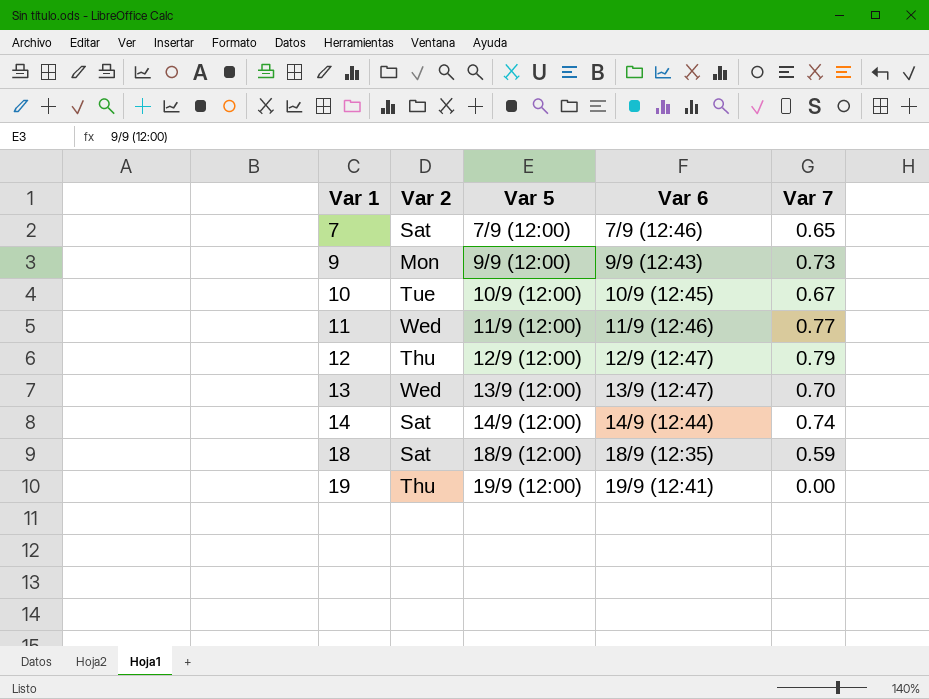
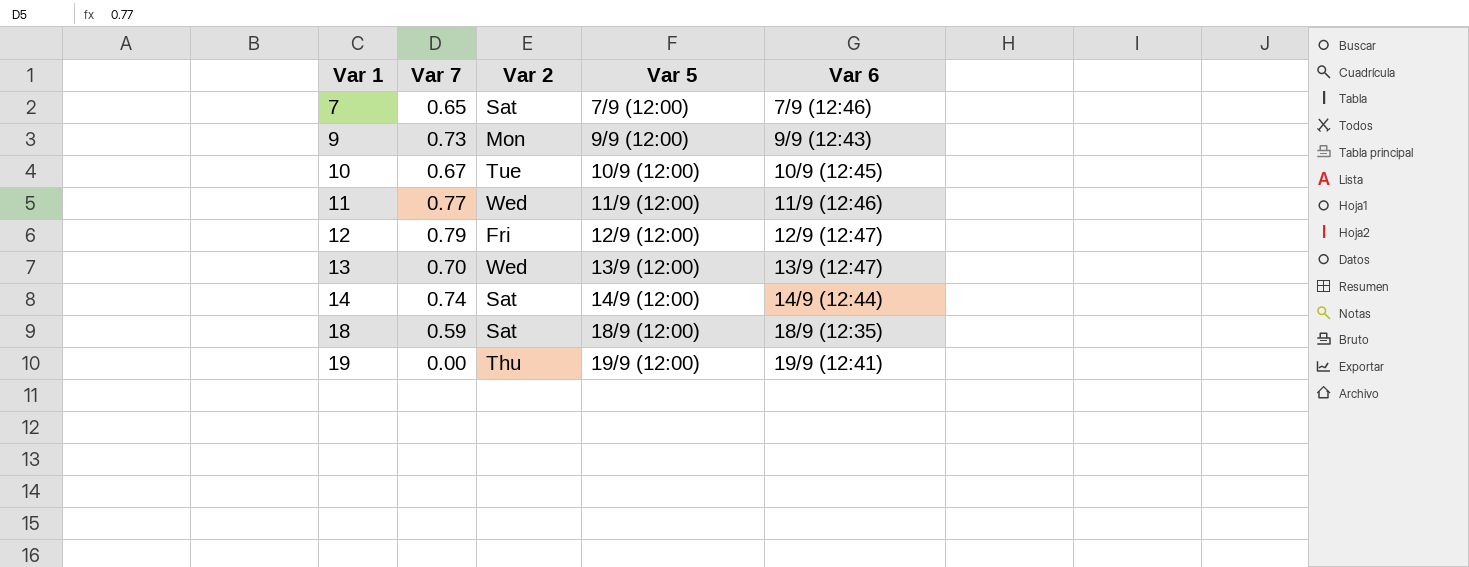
column Var 7 | position: 5 -> 2
12 | Var 2: Thu -> Fri

